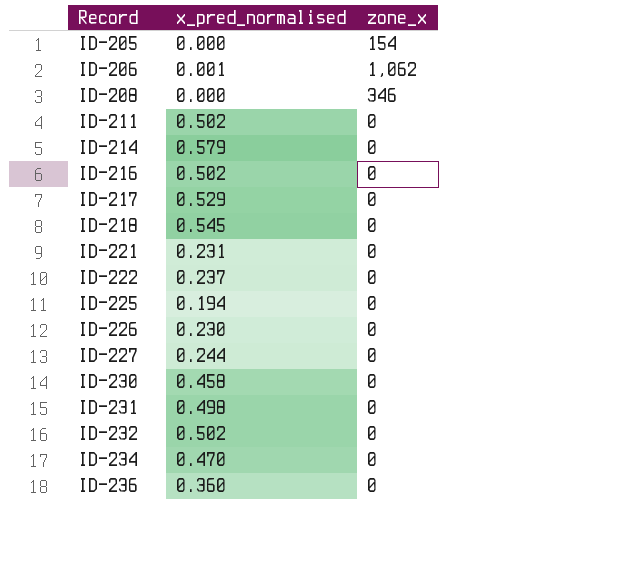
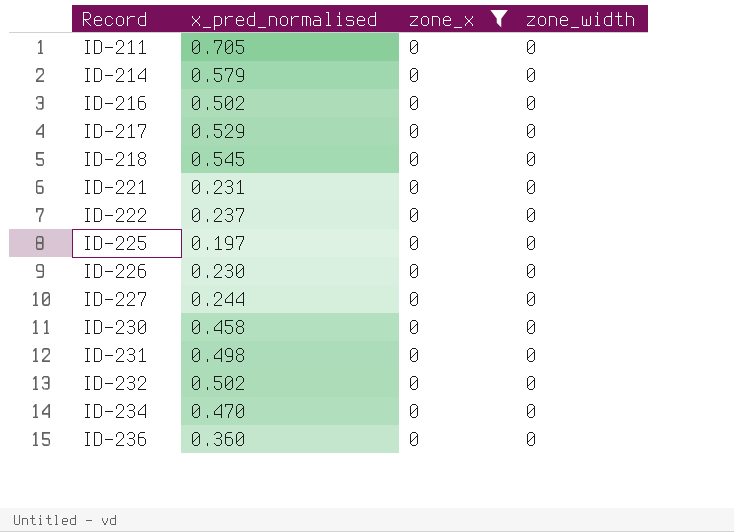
filter: none -> zone_x = 0
column zone_width | position: none -> 4
ID-211 | x_pred_normalised: 0.502 -> 0.705
ID-225 | x_pred_normalised: 0.194 -> 0.197

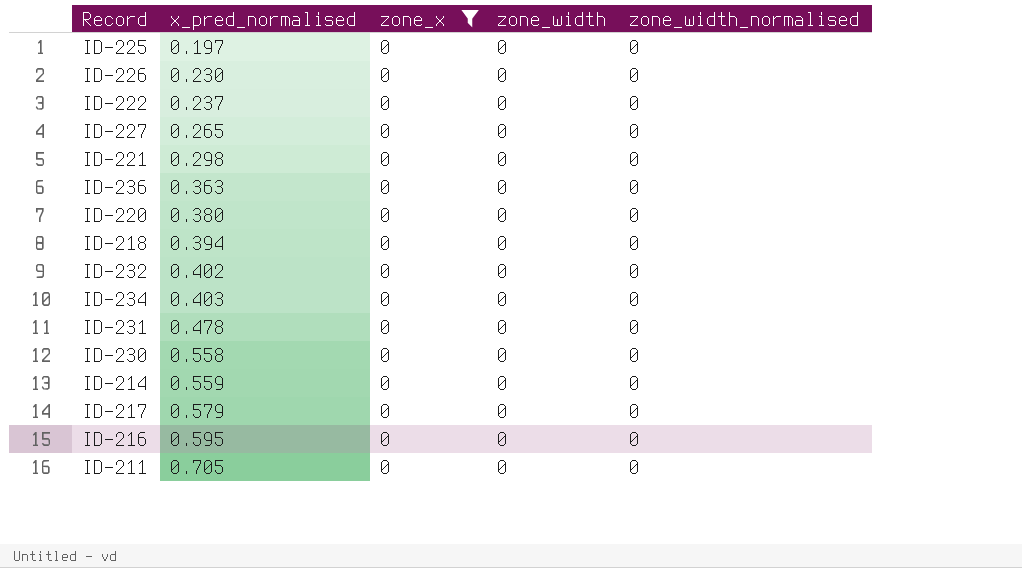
row order: Record ascending -> x_pred_normalised ascending
column zone_width_normalised | position: none -> 5
ID-227 | x_pred_normalised: 0.244 -> 0.265
ID-221 | x_pred_normalised: 0.231 -> 0.298
ID-236 | x_pred_normalised: 0.360 -> 0.363
row ID-220: none -> 0.380 | 0 | 0 | 0
ID-218 | x_pred_normalised: 0.545 -> 0.394
ID-232 | x_pred_normalised: 0.502 -> 0.402
ID-234 | x_pred_normalised: 0.470 -> 0.403
ID-231 | x_pred_normalised: 0.498 -> 0.478
ID-230 | x_pred_normalised: 0.458 -> 0.558
ID-214 | x_pred_normalised: 0.579 -> 0.559
ID-217 | x_pred_normalised: 0.529 -> 0.579
ID-216 | x_pred_normalised: 0.502 -> 0.595

